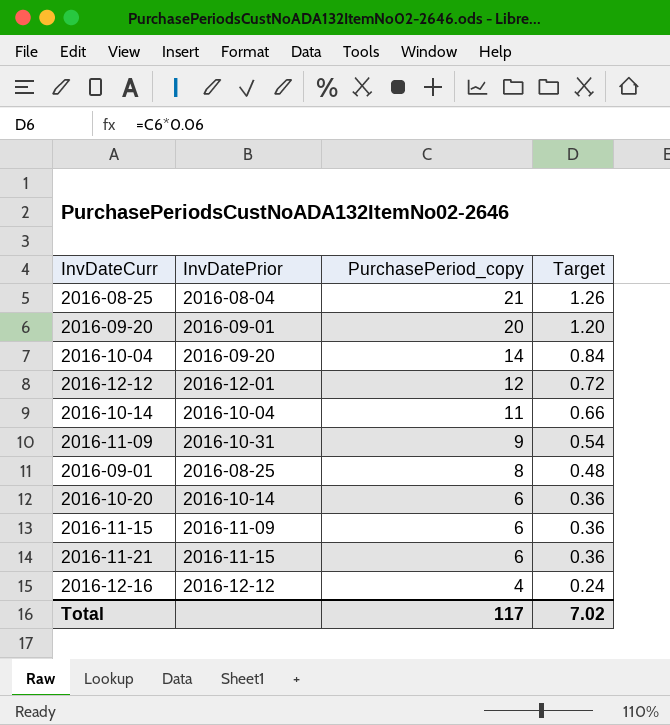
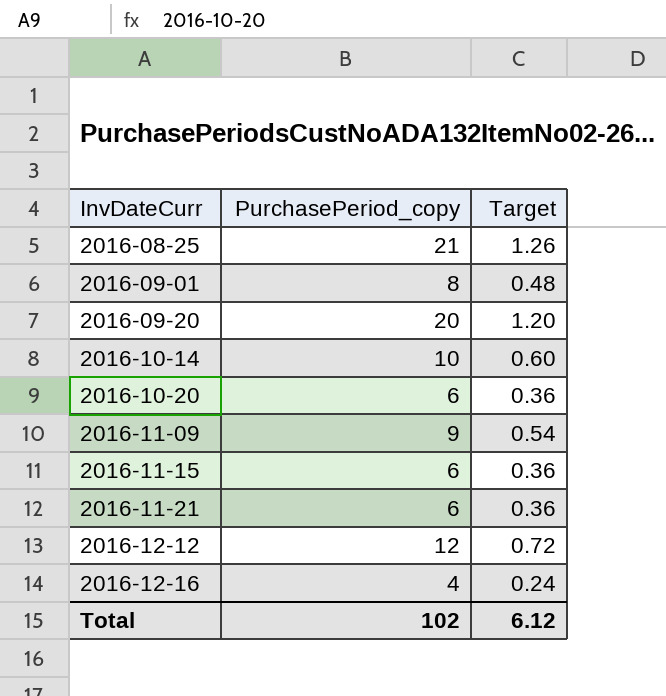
row order: PurchasePeriod_copy descending -> InvDateCurr ascending
column InvDatePrior | position: 2 -> none
row 2016-10-04: 2016-09-20 | 14 | 0.84 -> none
2016-10-14 | PurchasePeriod_copy: 11 -> 10
2016-10-14 | Target: 0.66 -> 0.60
Total | PurchasePeriod_copy: 117 -> 102
Total | Target: 7.02 -> 6.12

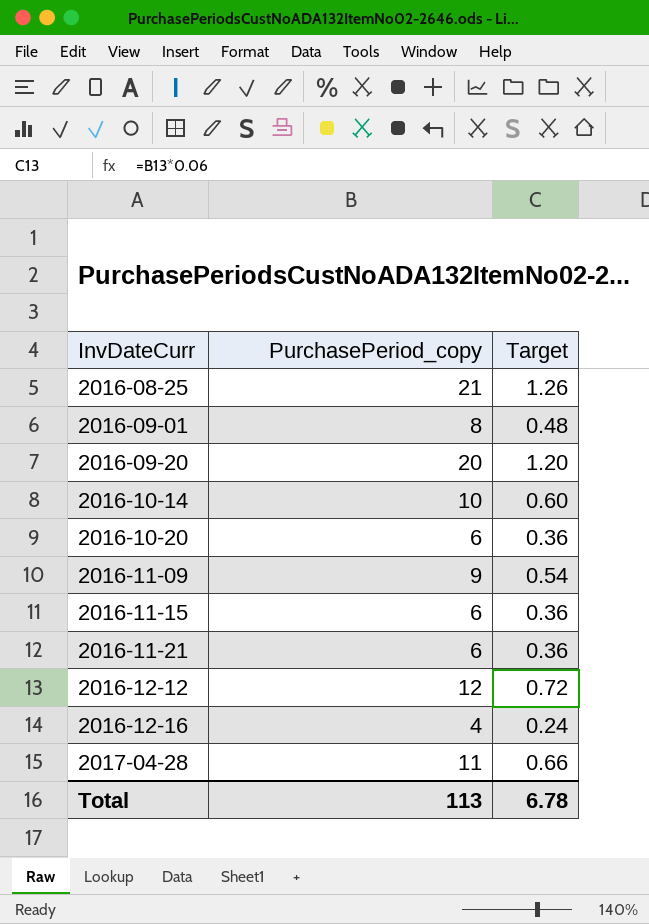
row 2017-04-28: none -> 11 | 0.66
Total | PurchasePeriod_copy: 102 -> 113
Total | Target: 6.12 -> 6.78

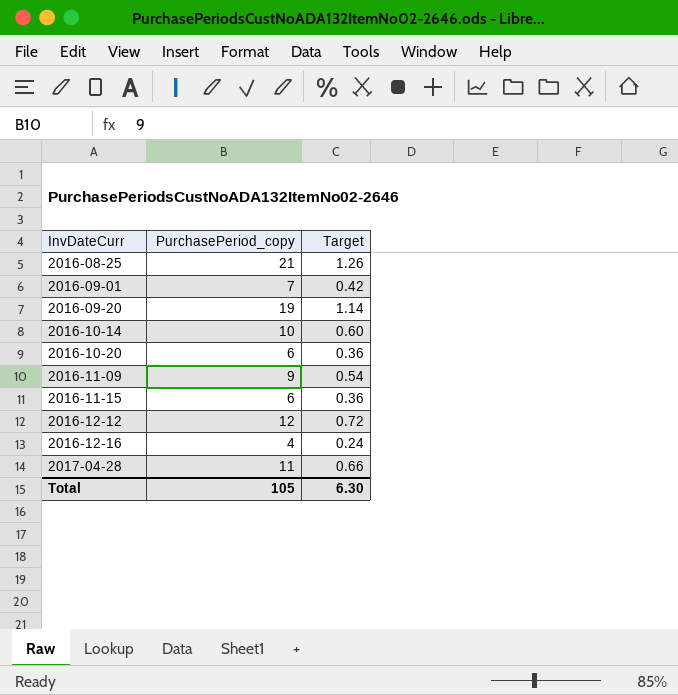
row 2016-11-21: 6 | 0.36 -> none
2016-09-01 | PurchasePeriod_copy: 8 -> 7
2016-09-01 | Target: 0.48 -> 0.42
2016-09-20 | PurchasePeriod_copy: 20 -> 19
2016-09-20 | Target: 1.20 -> 1.14
Total | PurchasePeriod_copy: 113 -> 105
Total | Target: 6.78 -> 6.30

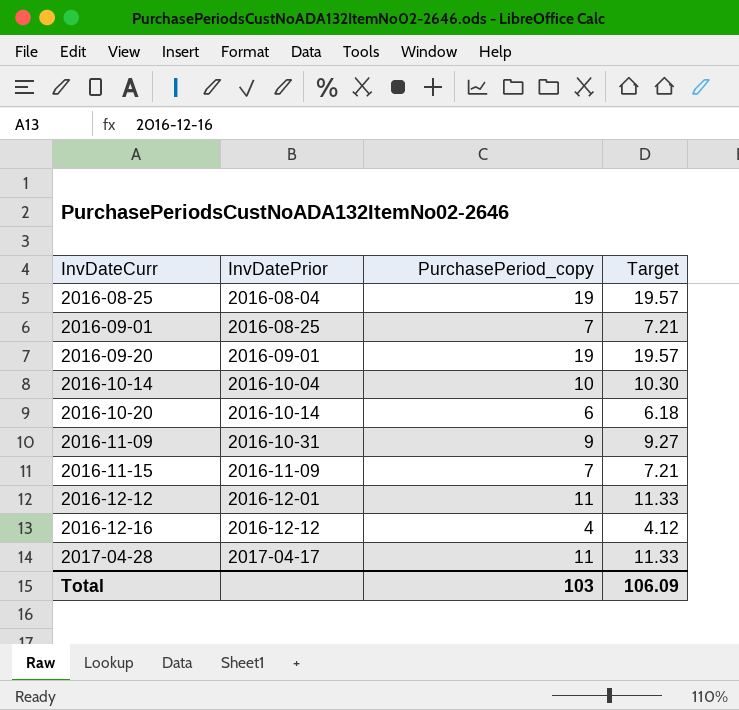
column InvDatePrior | position: none -> 2
column Target | formula: [PurchasePeriod_copy] * 0.06 -> [PurchasePeriod_copy] * 1.03
2016-08-25 | PurchasePeriod_copy: 21 -> 19
2016-11-15 | PurchasePeriod_copy: 6 -> 7
2016-12-12 | PurchasePeriod_copy: 12 -> 11
Total | PurchasePeriod_copy: 105 -> 103
Total | Target: 6.30 -> 106.09

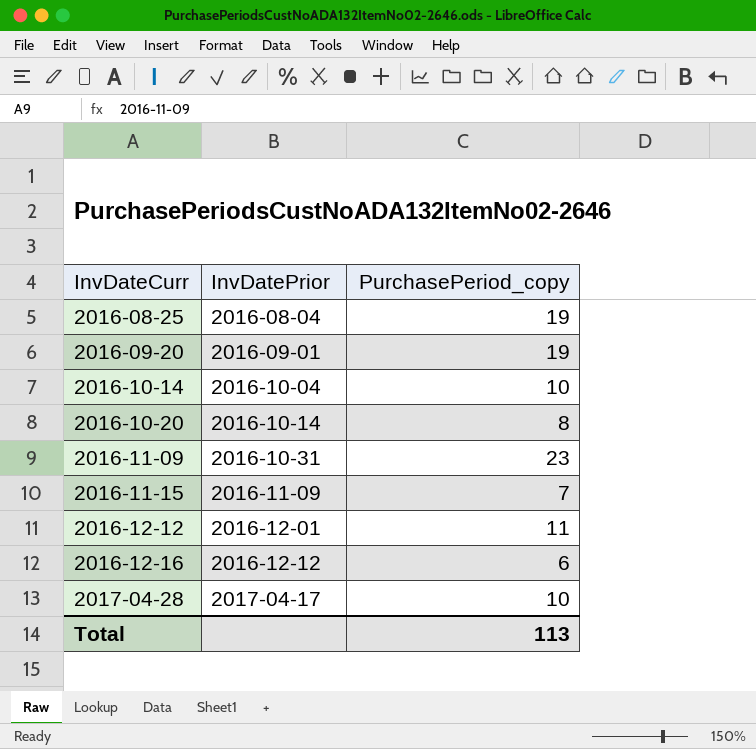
column Target | formula: [PurchasePeriod_copy] * 1.03 -> none
row 2016-09-01: 2016-08-25 | 7 | 7.21 -> none
2016-10-20 | PurchasePeriod_copy: 6 -> 8
2016-11-09 | PurchasePeriod_copy: 9 -> 23
2016-12-16 | PurchasePeriod_copy: 4 -> 6
2017-04-28 | PurchasePeriod_copy: 11 -> 10
Total | PurchasePeriod_copy: 103 -> 113

